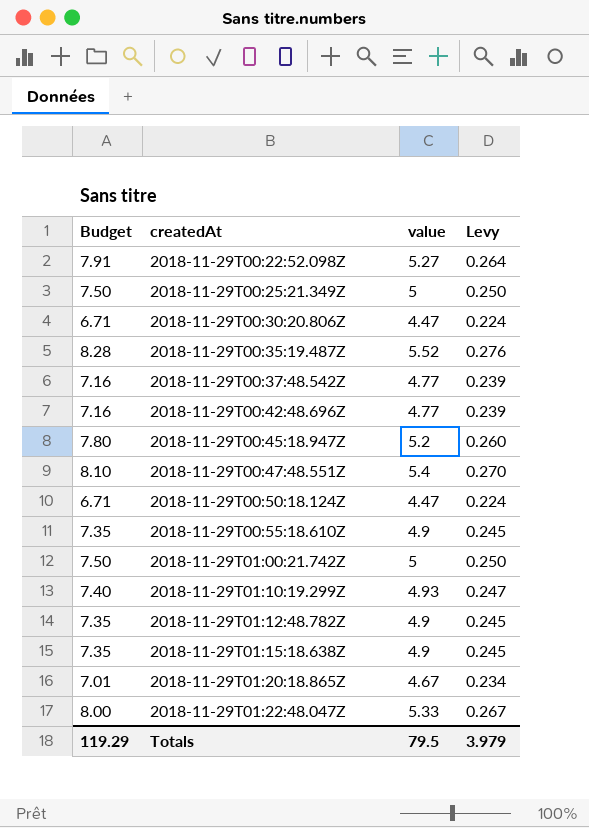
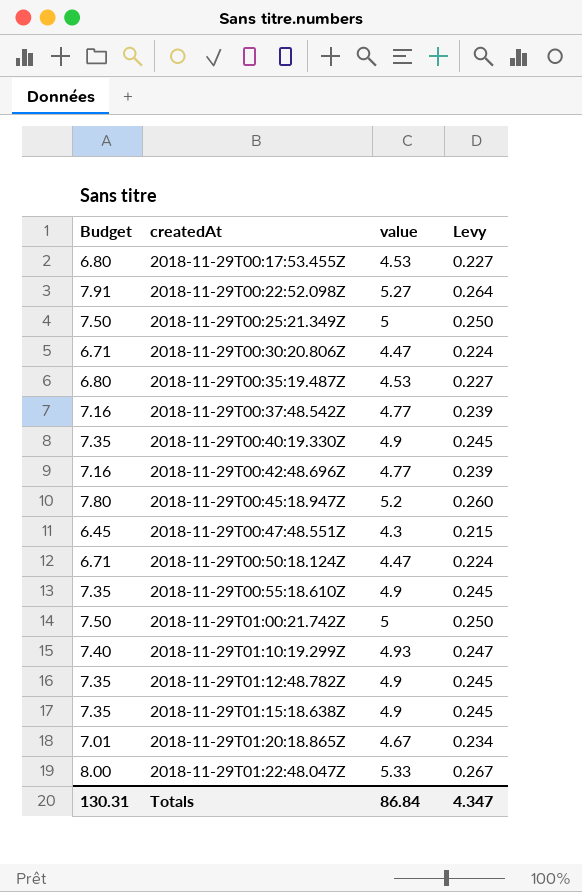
row 2018-11-29T00:17:53.455Z: none -> 6.80 | 4.53 | 0.227
2018-11-29T00:35:19.487Z | Budget: 8.28 -> 6.80
2018-11-29T00:35:19.487Z | value: 5.52 -> 4.53
2018-11-29T00:35:19.487Z | Levy: 0.276 -> 0.227
row 2018-11-29T00:40:19.330Z: none -> 7.35 | 4.9 | 0.245
2018-11-29T00:47:48.551Z | Budget: 8.10 -> 6.45
2018-11-29T00:47:48.551Z | value: 5.4 -> 4.3
2018-11-29T00:47:48.551Z | Levy: 0.270 -> 0.215
Totals | Budget: 119.29 -> 130.31
Totals | value: 79.5 -> 86.84
Totals | Levy: 3.979 -> 4.347

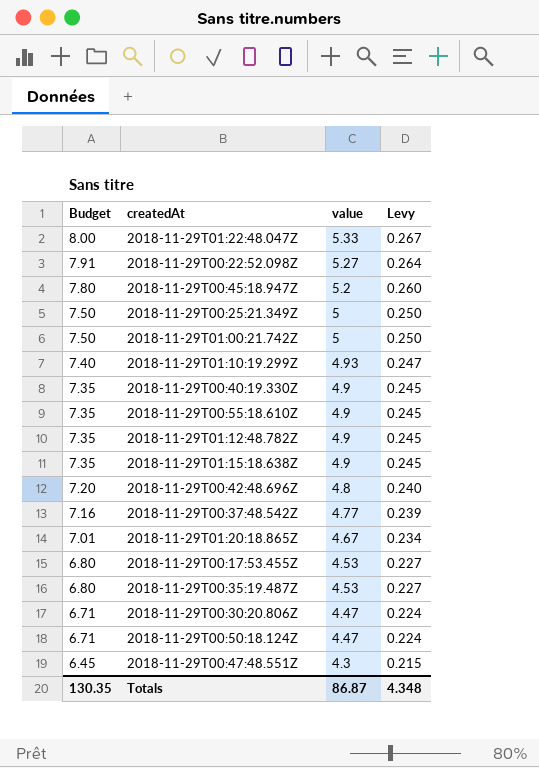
row order: createdAt ascending -> Budget descending
2018-11-29T00:42:48.696Z | Budget: 7.16 -> 7.20
2018-11-29T00:42:48.696Z | value: 4.77 -> 4.8
2018-11-29T00:42:48.696Z | Levy: 0.239 -> 0.240
Totals | Budget: 130.31 -> 130.35
Totals | value: 86.84 -> 86.87
Totals | Levy: 4.347 -> 4.348

